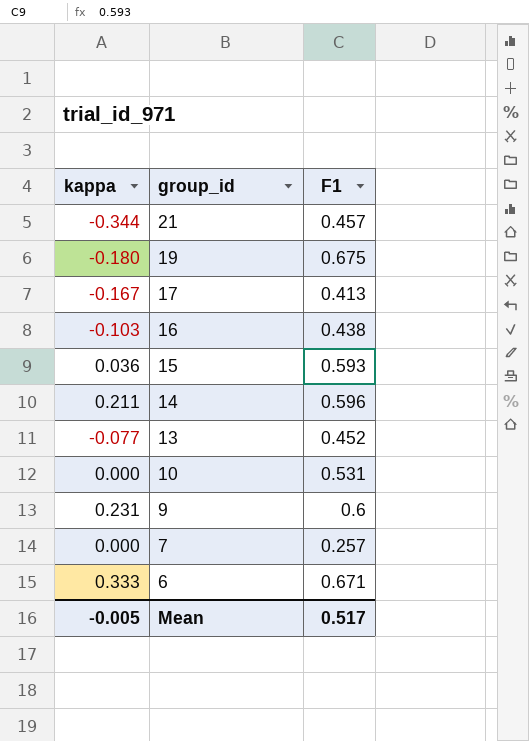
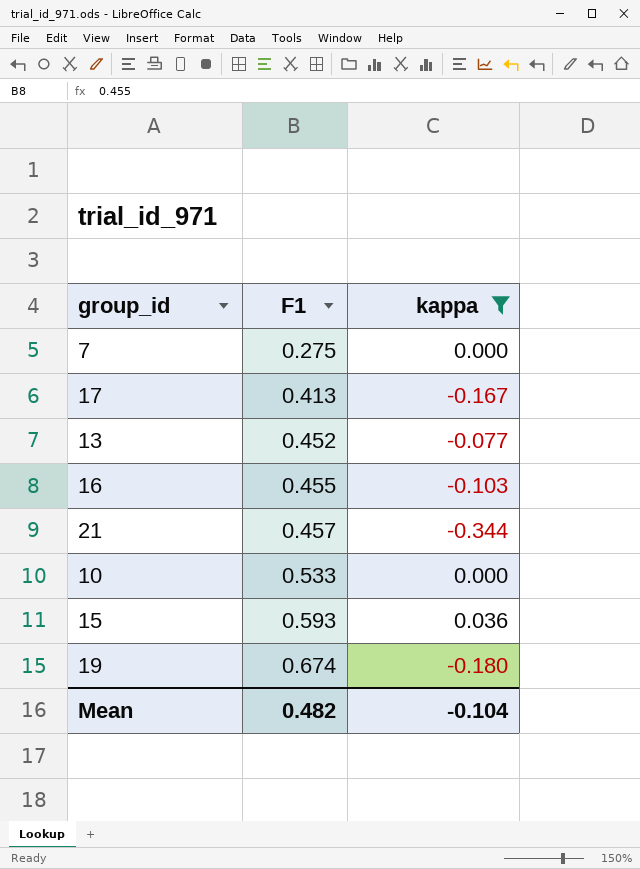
filter: none -> kappa <= 0.036
row order: group_id descending -> F1 ascending
column kappa | position: 1 -> 3
7 | F1: 0.257 -> 0.275
16 | F1: 0.438 -> 0.455
10 | F1: 0.531 -> 0.533
19 | F1: 0.675 -> 0.674
Mean | F1: 0.517 -> 0.482
Mean | kappa: -0.005 -> -0.104

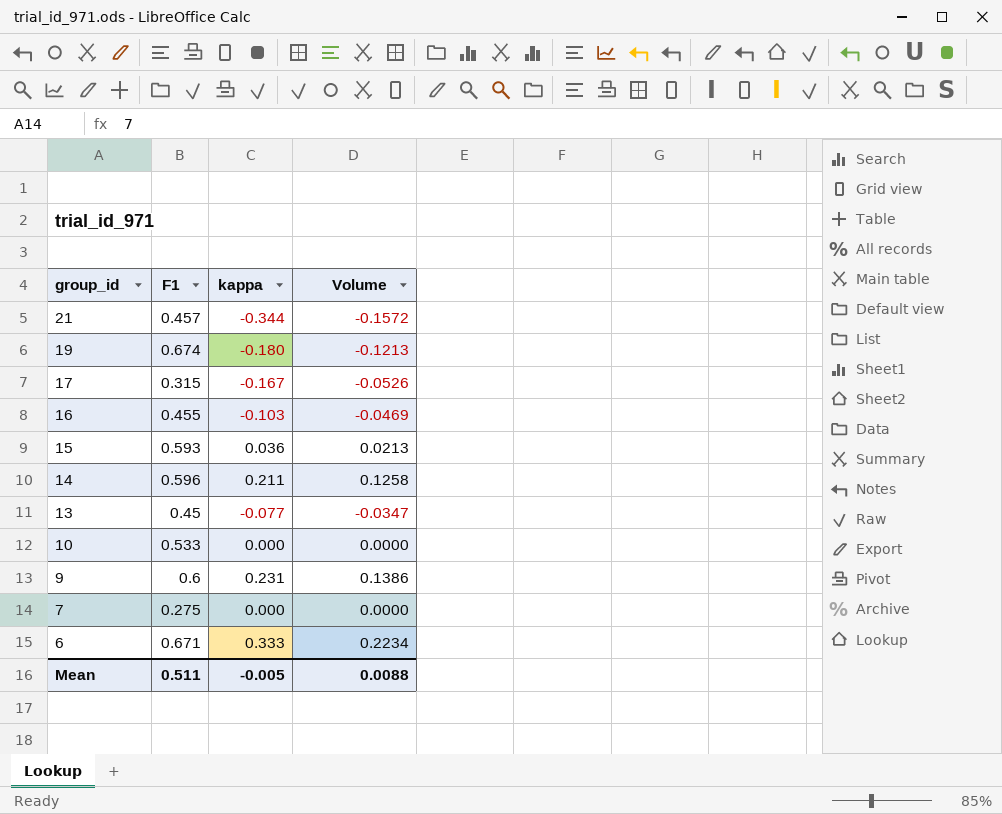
filter: kappa <= 0.036 -> none
row order: F1 ascending -> group_id descending
column Volume | formula: none -> [F1] * [kappa]
17 | F1: 0.413 -> 0.315
13 | F1: 0.452 -> 0.45
Mean | F1: 0.482 -> 0.511
Mean | kappa: -0.104 -> -0.005

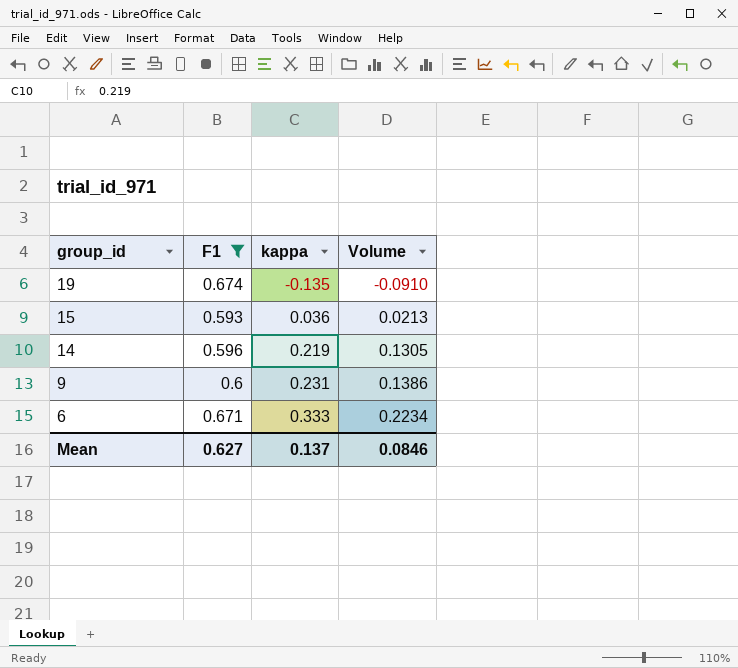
filter: none -> F1 >= 0.593
19 | kappa: -0.180 -> -0.135
19 | Volume: -0.1213 -> -0.0910
14 | kappa: 0.211 -> 0.219
14 | Volume: 0.1258 -> 0.1305
Mean | F1: 0.511 -> 0.627
Mean | kappa: -0.005 -> 0.137
Mean | Volume: 0.0088 -> 0.0846

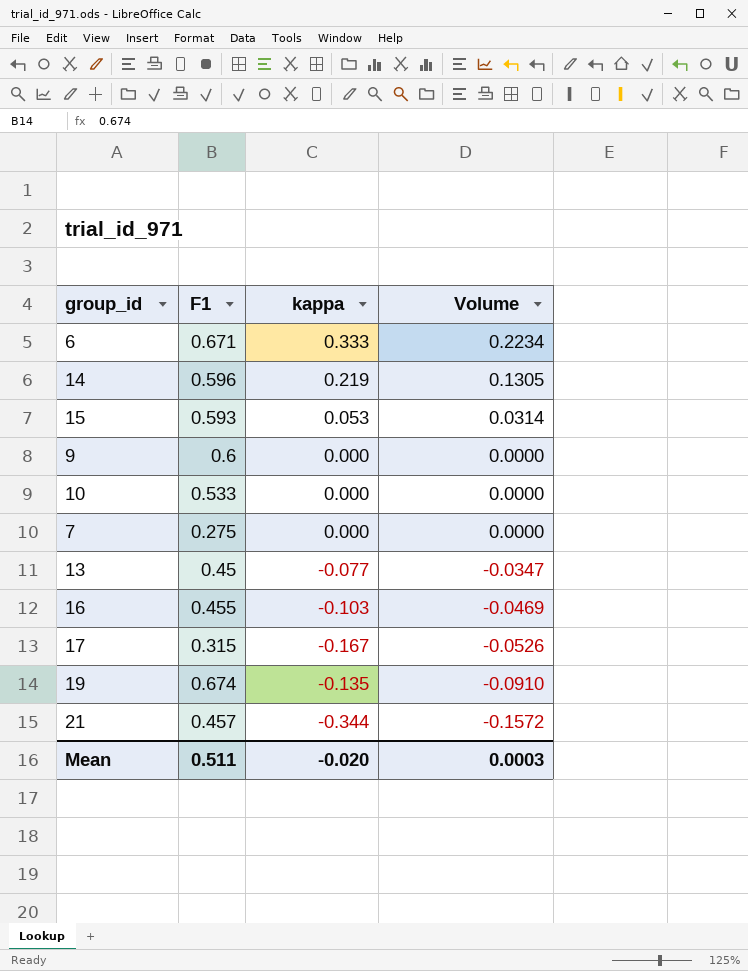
filter: F1 >= 0.593 -> none
row order: group_id descending -> Volume descending
15 | kappa: 0.036 -> 0.053
15 | Volume: 0.0213 -> 0.0314
9 | kappa: 0.231 -> 0.000
9 | Volume: 0.1386 -> 0.0000
Mean | F1: 0.627 -> 0.511
Mean | kappa: 0.137 -> -0.020
Mean | Volume: 0.0846 -> 0.0003

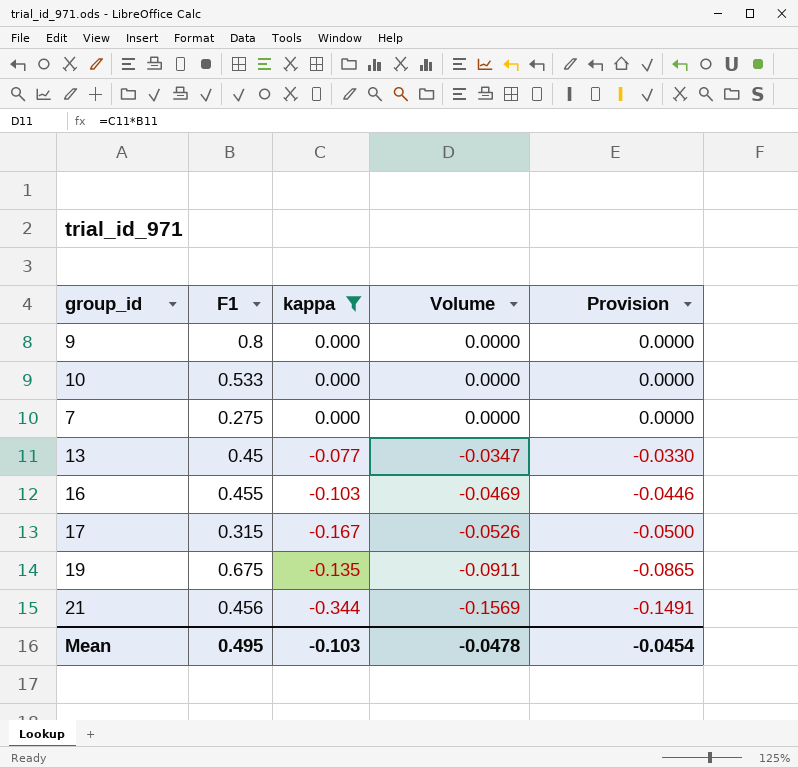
filter: none -> kappa <= 0.000
column Provision | formula: none -> [Volume] * 0.95
9 | F1: 0.6 -> 0.8
19 | F1: 0.674 -> 0.675
19 | Volume: -0.0910 -> -0.0911
21 | F1: 0.457 -> 0.456
21 | Volume: -0.1572 -> -0.1569
Mean | F1: 0.511 -> 0.495
Mean | kappa: -0.020 -> -0.103
Mean | Volume: 0.0003 -> -0.0478

